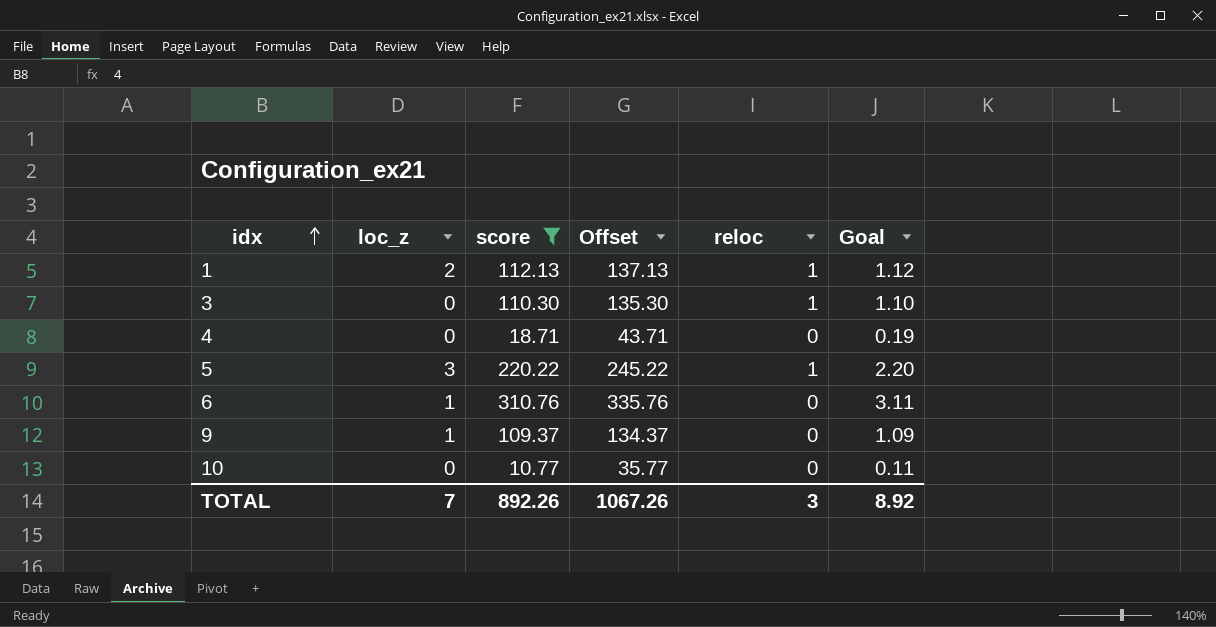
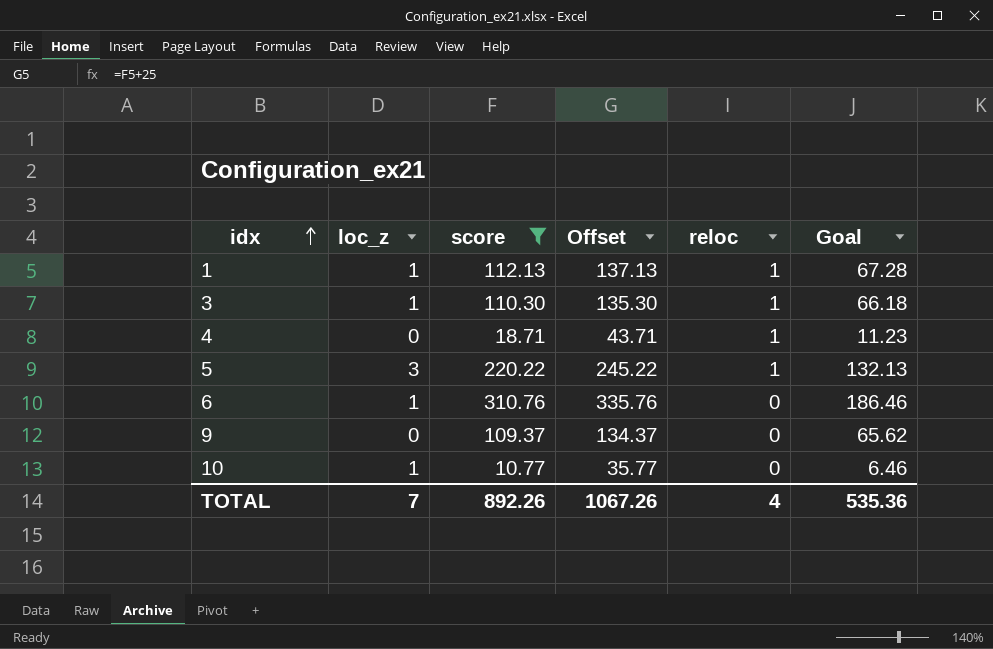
column Goal | formula: [score] * 0.01 -> [score] * 0.6
1 | loc_z: 2 -> 1
3 | loc_z: 0 -> 1
4 | reloc: 0 -> 1
9 | loc_z: 1 -> 0
10 | loc_z: 0 -> 1
TOTAL | reloc: 3 -> 4
TOTAL | Goal: 8.92 -> 535.36

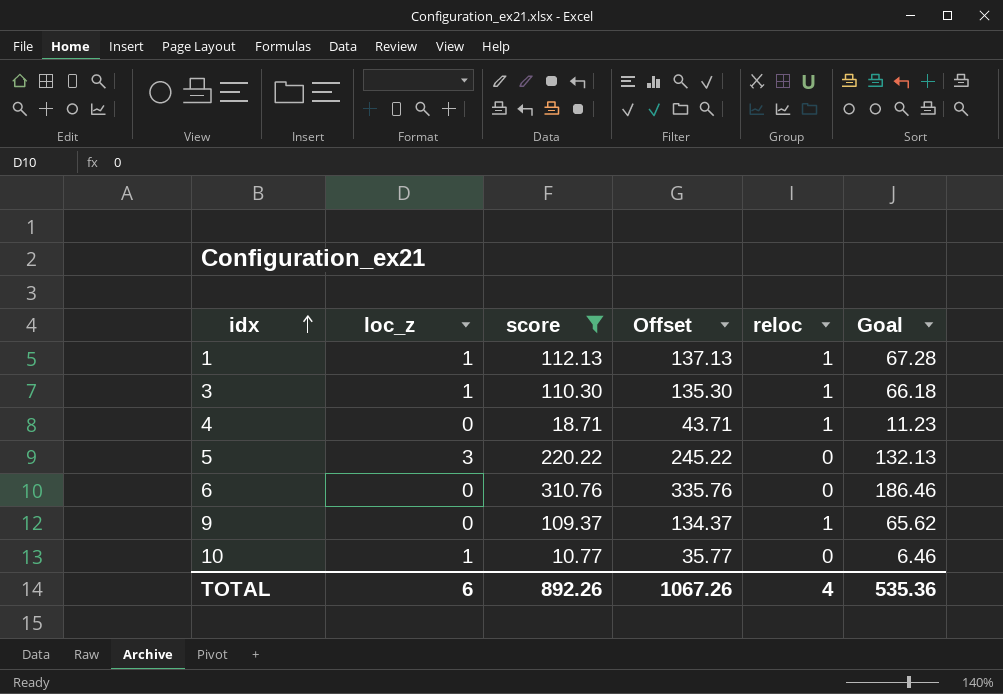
5 | reloc: 1 -> 0
6 | loc_z: 1 -> 0
9 | reloc: 0 -> 1
TOTAL | loc_z: 7 -> 6

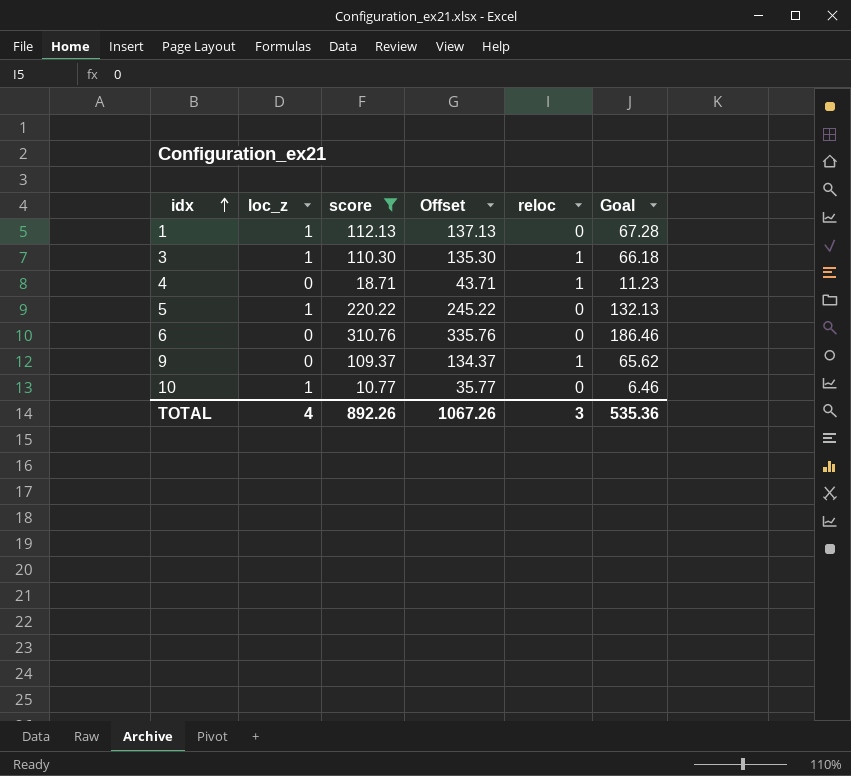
1 | reloc: 1 -> 0
5 | loc_z: 3 -> 1
TOTAL | loc_z: 6 -> 4
TOTAL | reloc: 4 -> 3

